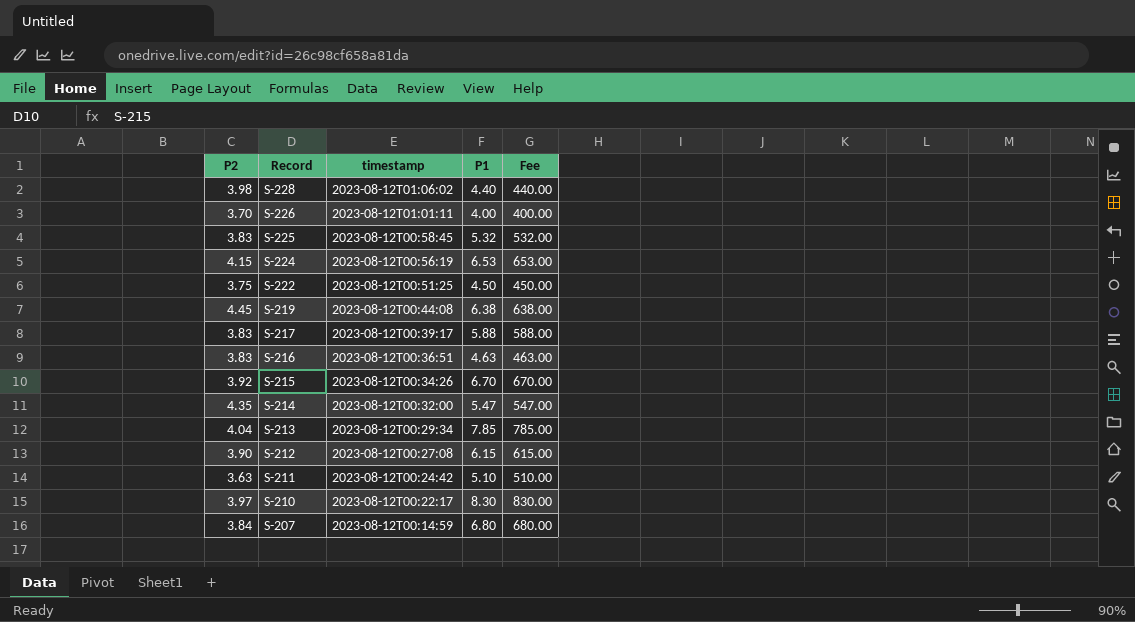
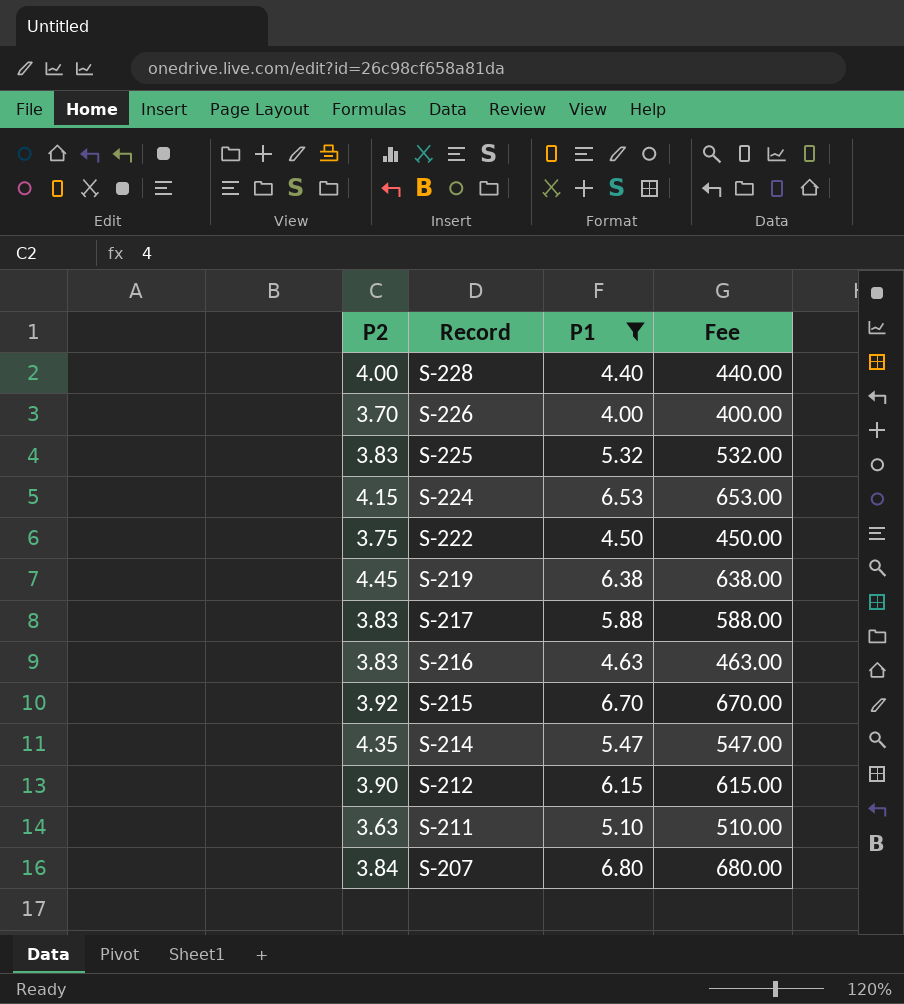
filter: none -> P1 <= 6.80
column timestamp | position: 3 -> none
S-228 | P2: 3.98 -> 4.00

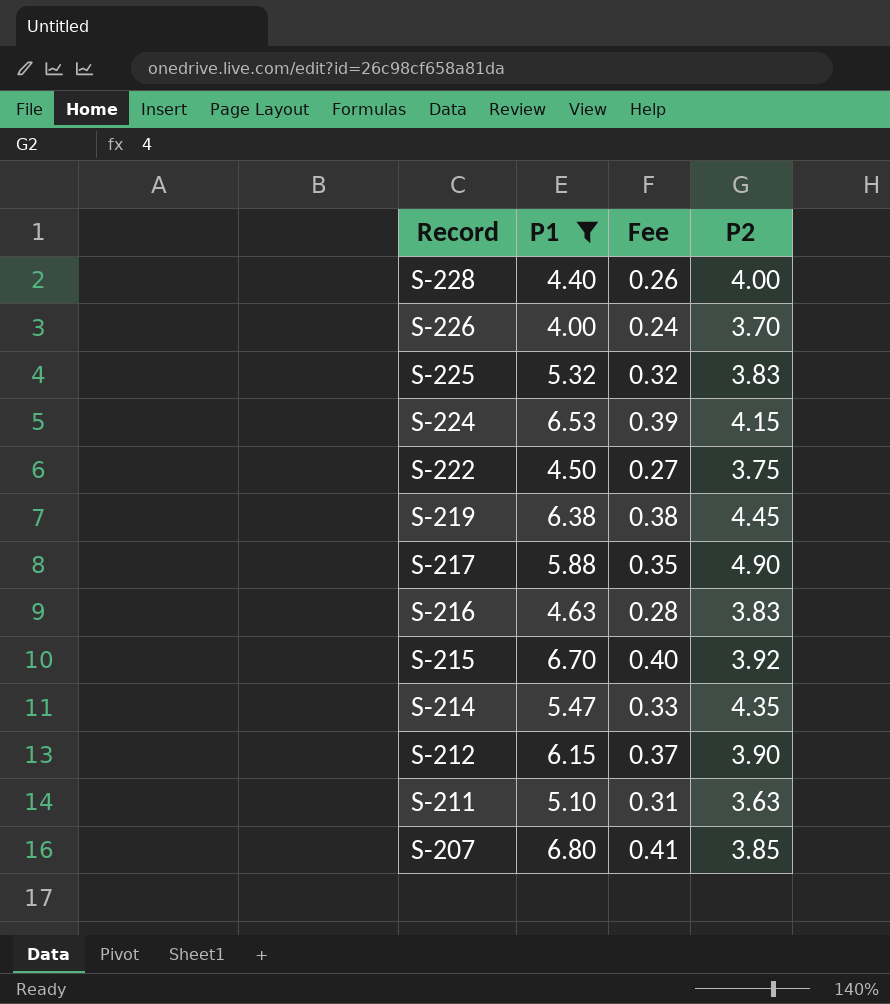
column Fee | formula: [P1] * 100 -> [P1] * 0.06
column P2 | position: 1 -> 4
S-217 | P2: 3.83 -> 4.90
S-207 | P2: 3.84 -> 3.85

